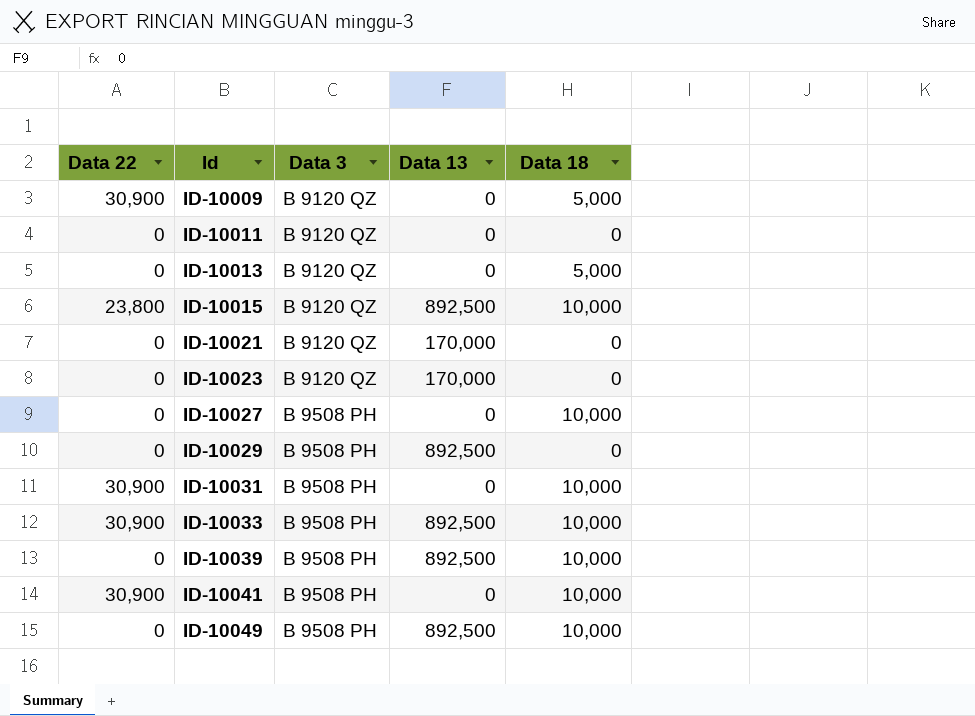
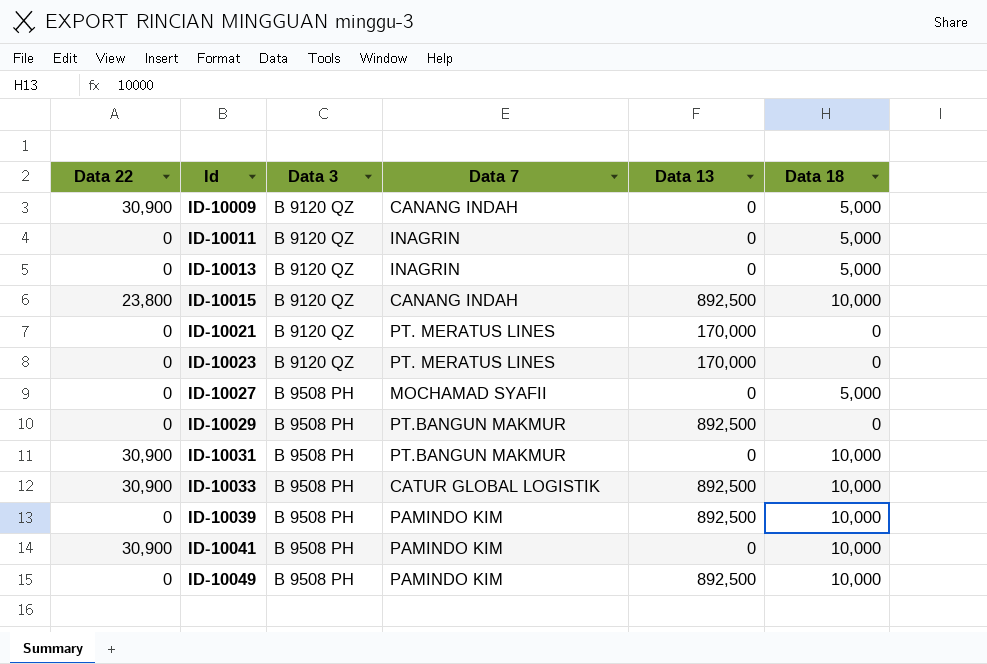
column Data 7 | position: none -> 4
ID-10011 | Data 18: 0 -> 5,000
ID-10027 | Data 18: 10,000 -> 5,000

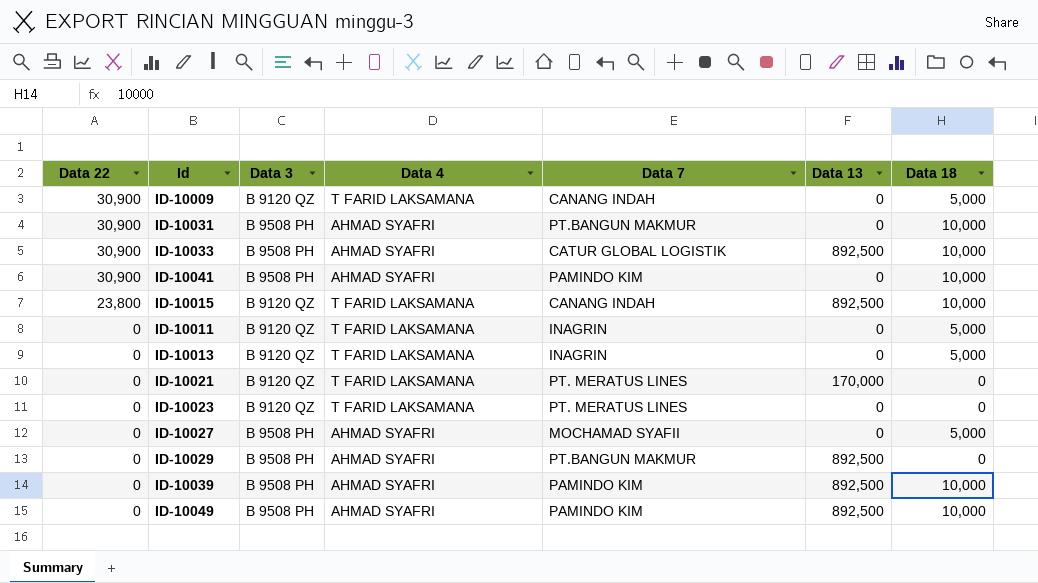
row order: Id ascending -> Data 22 descending
column Data 4 | position: none -> 4
ID-10023 | Data 13: 170,000 -> 0

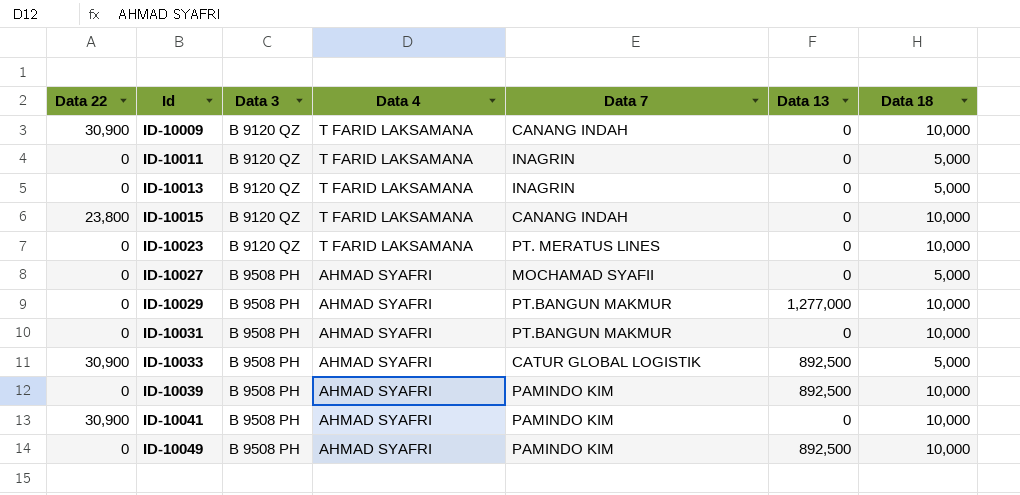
row order: Data 22 descending -> Id ascending
row ID-10021: 0 | B 9120 QZ | T FARID LAKSAMANA | PT. MERATUS LINES | 170,000 | 0 -> none
ID-10009 | Data 18: 5,000 -> 10,000
ID-10015 | Data 13: 892,500 -> 0
ID-10023 | Data 18: 0 -> 10,000
ID-10029 | Data 13: 892,500 -> 1,277,000
ID-10029 | Data 18: 0 -> 10,000
ID-10031 | Data 22: 30,900 -> 0
ID-10033 | Data 18: 10,000 -> 5,000

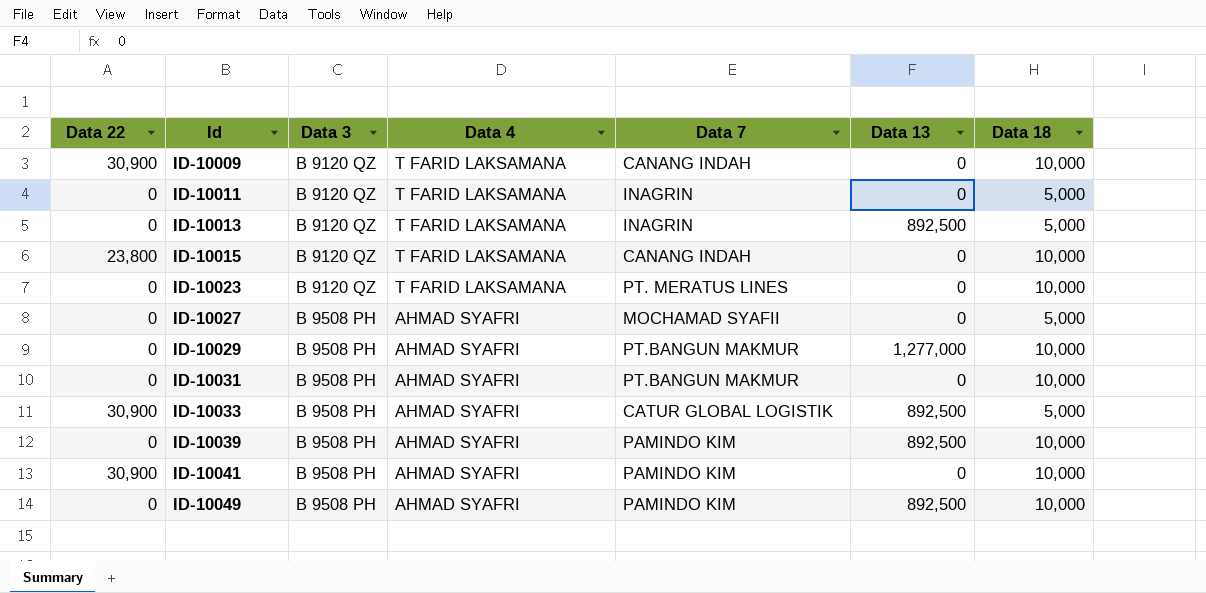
ID-10013 | Data 13: 0 -> 892,500

